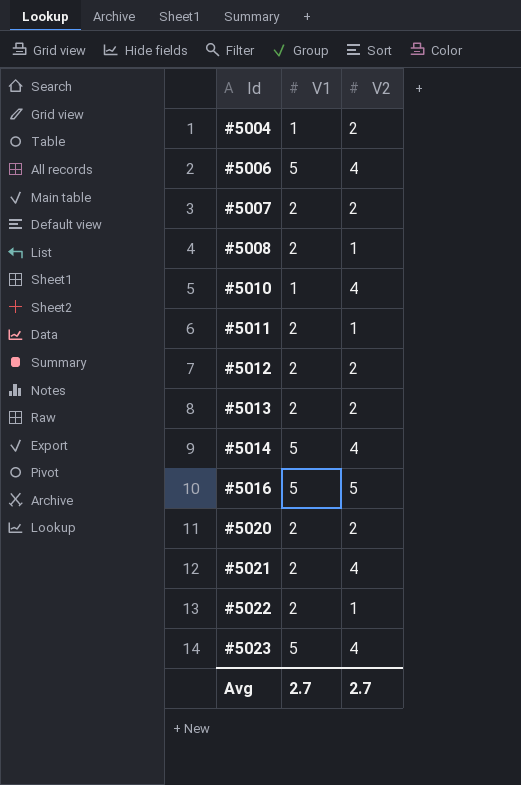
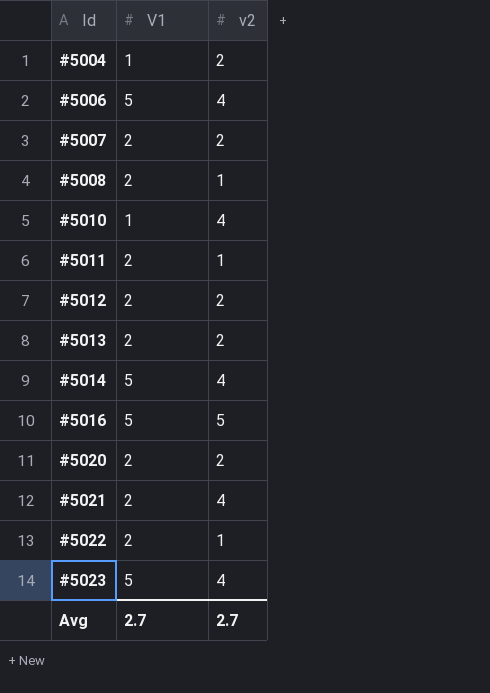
column name: V2 -> v2

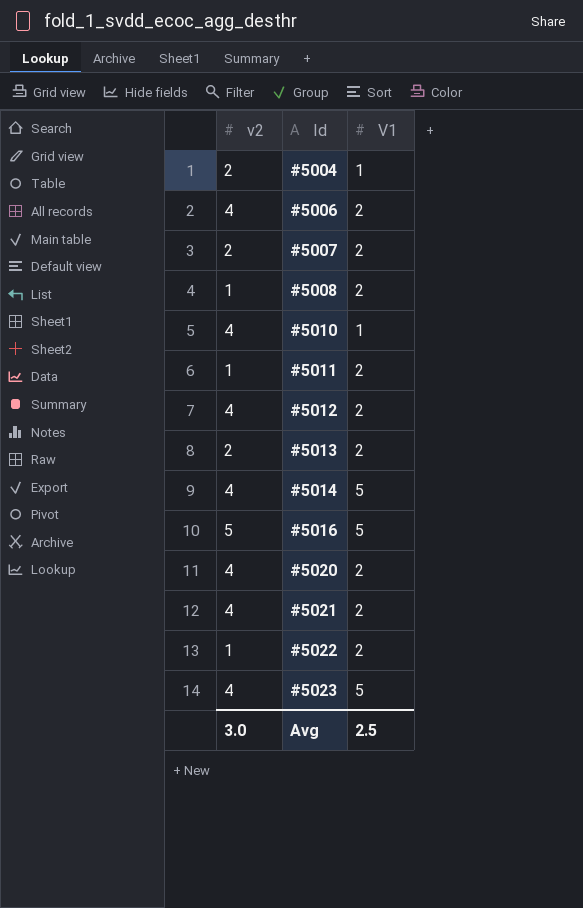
column v2 | position: 3 -> 1
#5006 | V1: 5 -> 2
#5012 | v2: 2 -> 4
#5020 | v2: 2 -> 4
Avg | v2: 2.7 -> 3.0
Avg | V1: 2.7 -> 2.5

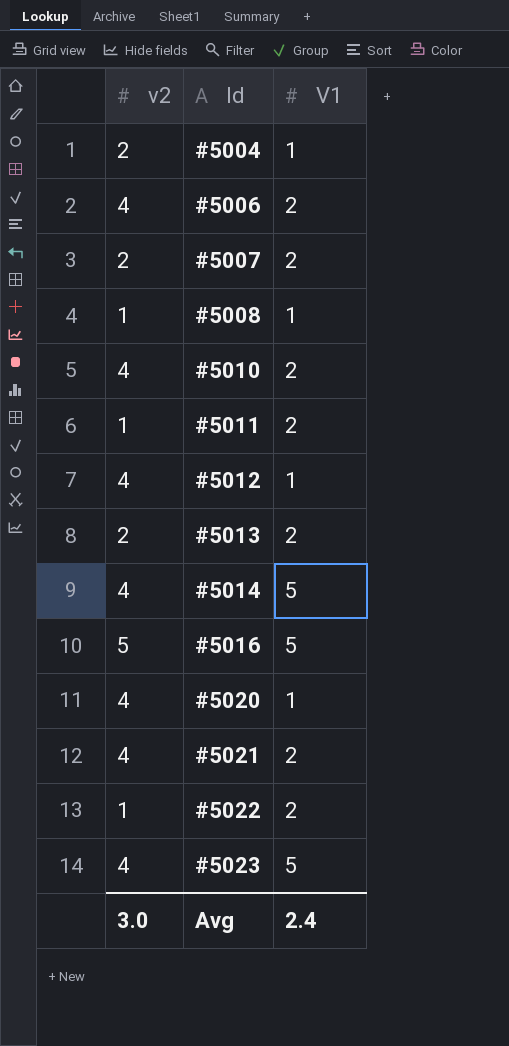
#5008 | V1: 2 -> 1
#5010 | V1: 1 -> 2
#5012 | V1: 2 -> 1
#5020 | V1: 2 -> 1
Avg | V1: 2.5 -> 2.4

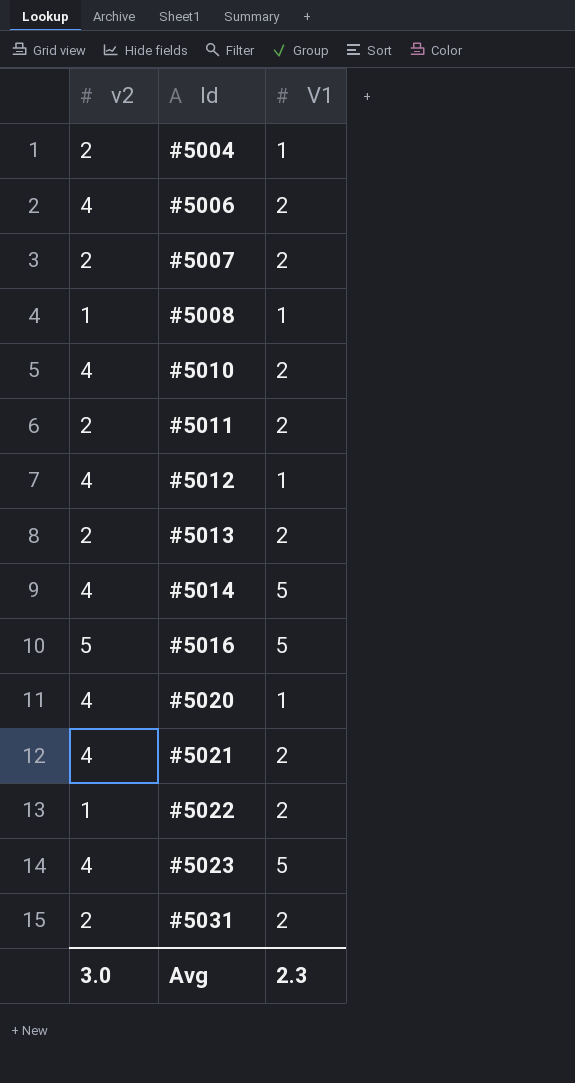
#5011 | v2: 1 -> 2
row #5031: none -> 2 | 2
Avg | V1: 2.4 -> 2.3

